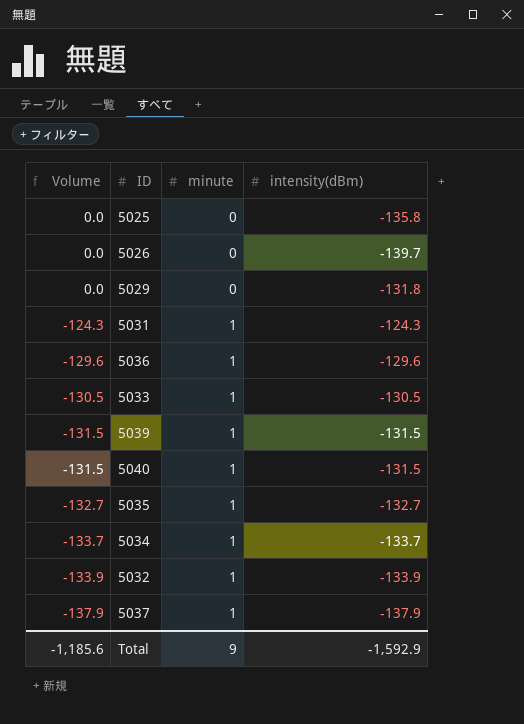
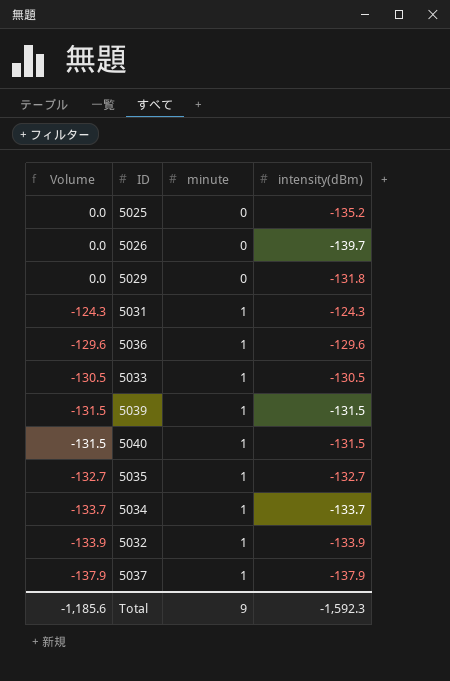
5025 | intensity(dBm): -135.8 -> -135.2
Total | intensity(dBm): -1,592.9 -> -1,592.3

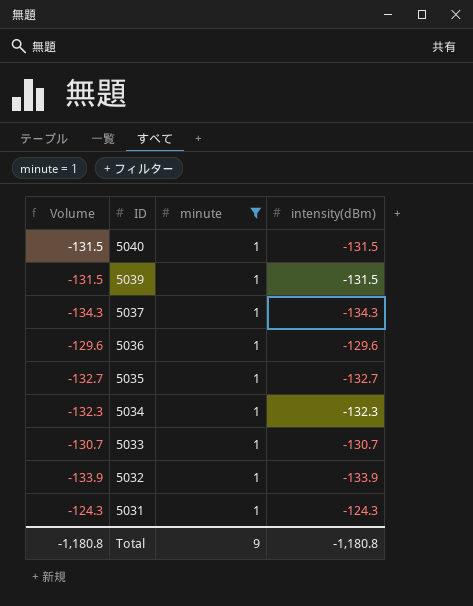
filter: none -> minute = 1
row order: Volume descending -> ID descending
5037 | Volume: -137.9 -> -134.3
5037 | intensity(dBm): -137.9 -> -134.3
5034 | Volume: -133.7 -> -132.3
5034 | intensity(dBm): -133.7 -> -132.3
5033 | Volume: -130.5 -> -130.7
5033 | intensity(dBm): -130.5 -> -130.7
Total | Volume: -1,185.6 -> -1,180.8
Total | intensity(dBm): -1,592.3 -> -1,180.8

